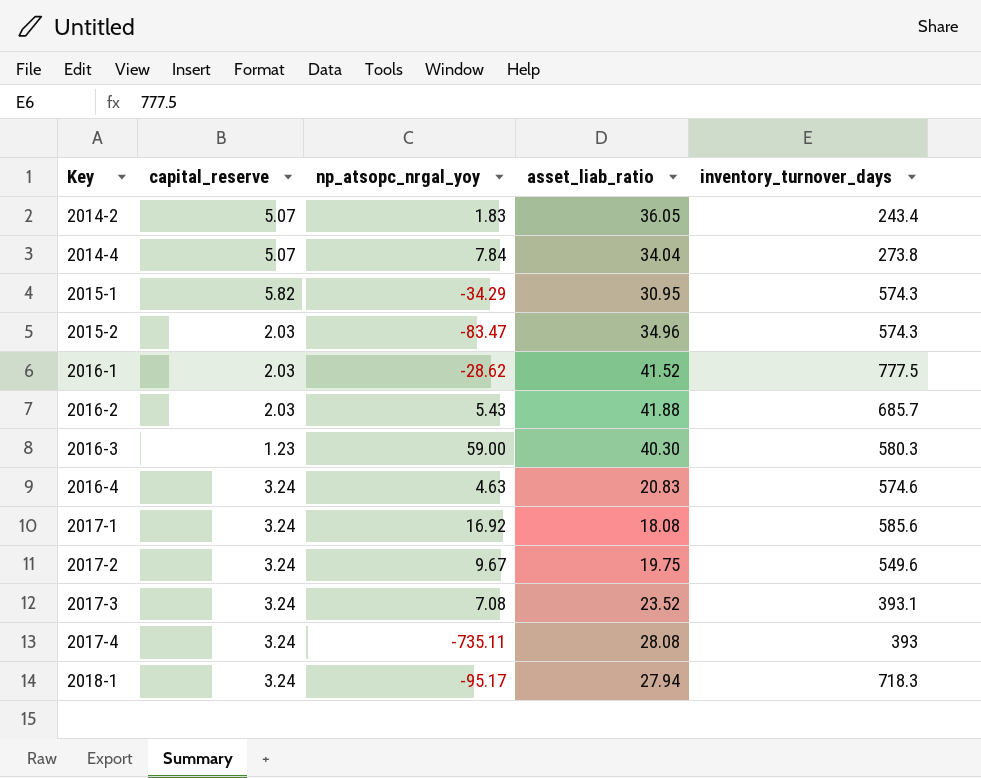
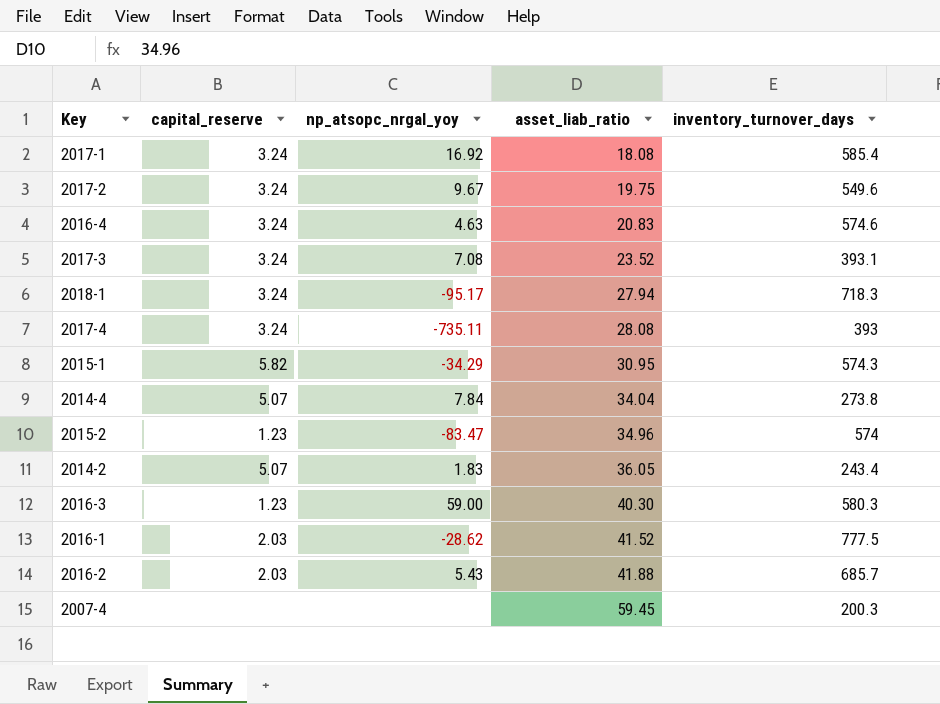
row order: Key ascending -> asset_liab_ratio ascending
2017-1 | inventory_turnover_days: 585.6 -> 585.4
2015-2 | capital_reserve: 2.03 -> 1.23
2015-2 | inventory_turnover_days: 574.3 -> 574
row 2007-4: none -> none | none | 59.45 | 200.3

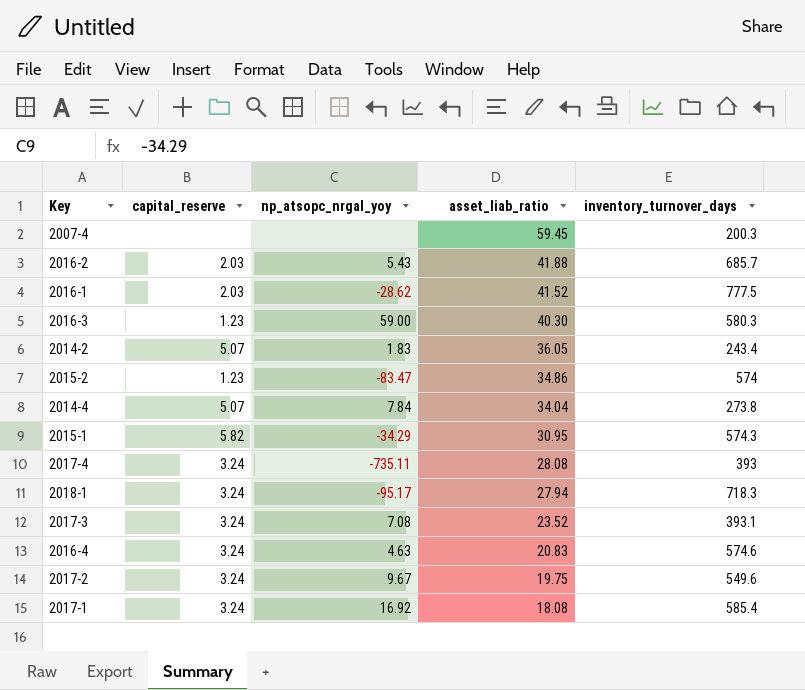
row order: asset_liab_ratio ascending -> asset_liab_ratio descending
2015-2 | asset_liab_ratio: 34.96 -> 34.86

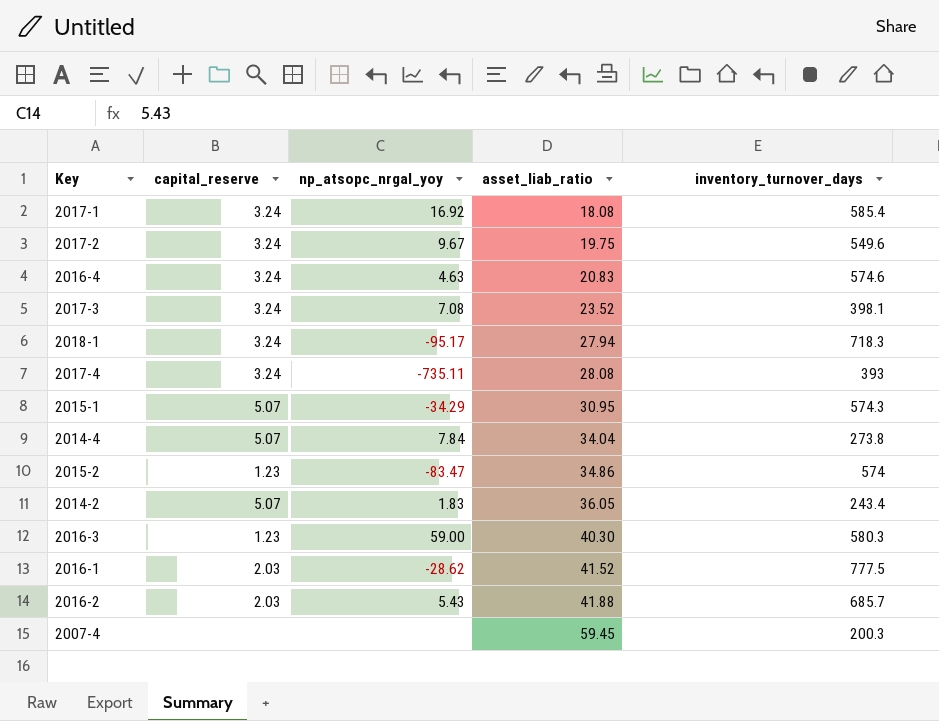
row order: asset_liab_ratio descending -> asset_liab_ratio ascending
2017-3 | inventory_turnover_days: 393.1 -> 398.1
2015-1 | capital_reserve: 5.82 -> 5.07

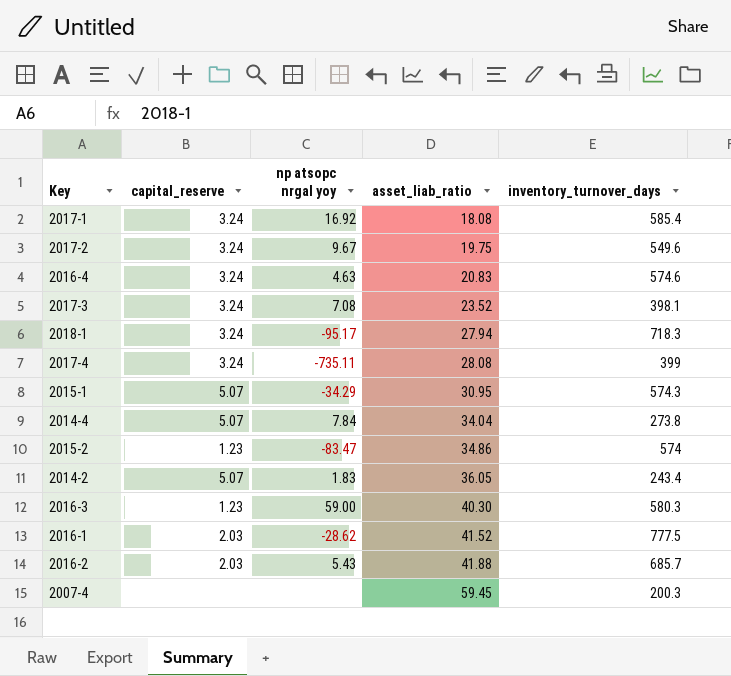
column name: np_atsopc_nrgal_yoy -> np atsopc nrgal yoy
2017-4 | inventory_turnover_days: 393 -> 399

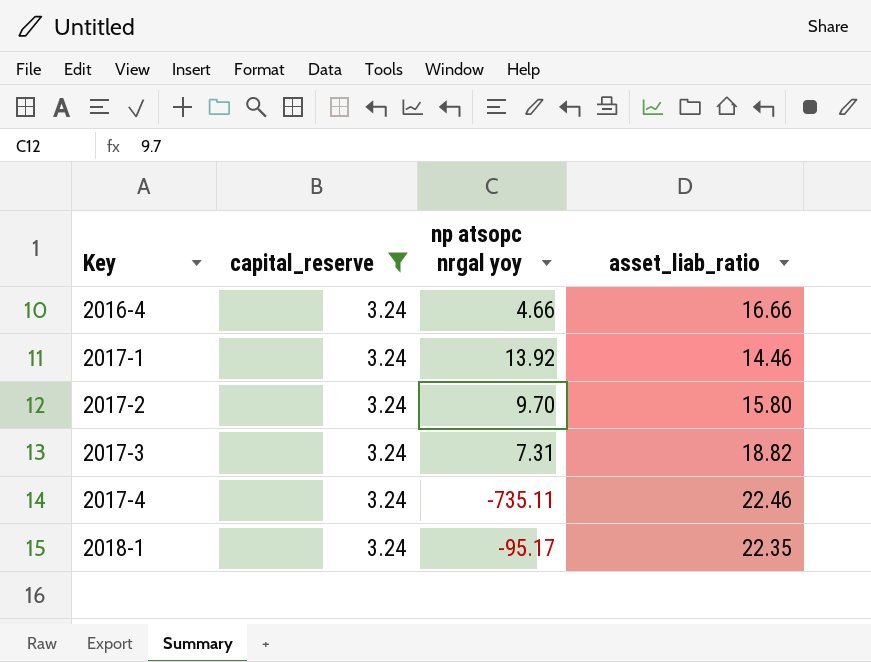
filter: none -> capital_reserve = 3.24
row order: asset_liab_ratio ascending -> Key ascending
column inventory_turnover_days | position: 5 -> none
2016-4 | np atsopc nrgal yoy: 4.63 -> 4.66
2016-4 | asset_liab_ratio: 20.83 -> 16.66
2017-1 | np atsopc nrgal yoy: 16.92 -> 13.92
2017-1 | asset_liab_ratio: 18.08 -> 14.46
2017-2 | np atsopc nrgal yoy: 9.67 -> 9.70
2017-2 | asset_liab_ratio: 19.75 -> 15.80
2017-3 | np atsopc nrgal yoy: 7.08 -> 7.31
2017-3 | asset_liab_ratio: 23.52 -> 18.82
2017-4 | asset_liab_ratio: 28.08 -> 22.46
2018-1 | asset_liab_ratio: 27.94 -> 22.35

